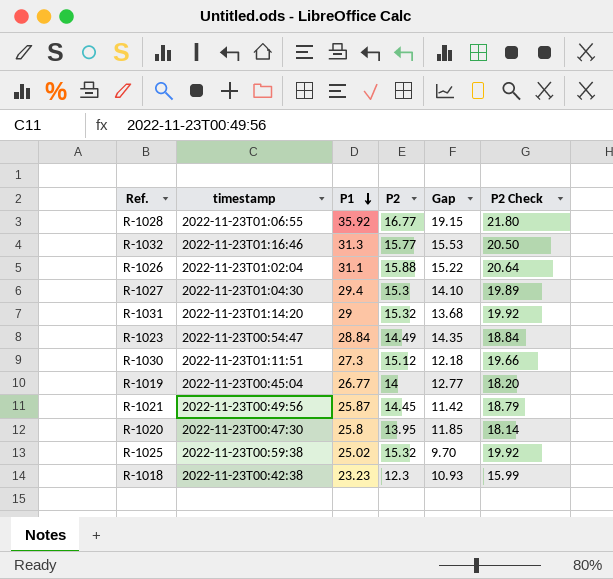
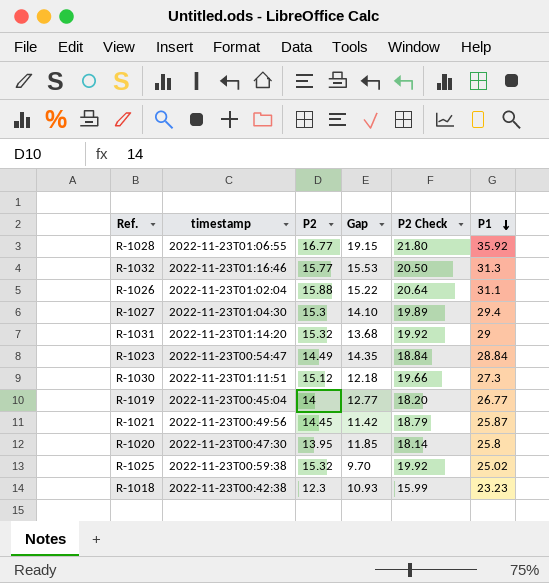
column P1 | position: 3 -> 6

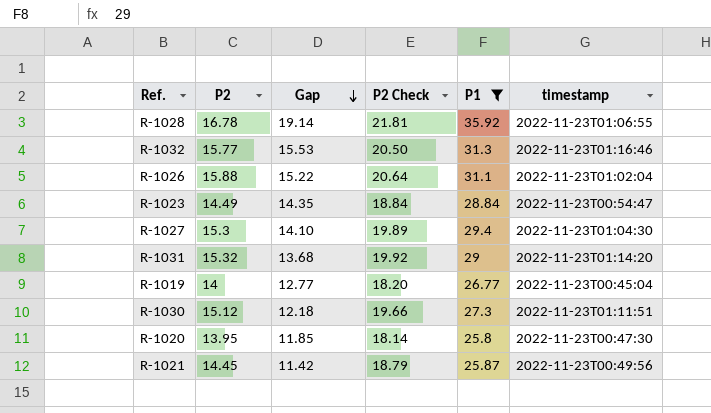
filter: none -> P1 >= 25.8
row order: P1 descending -> Gap descending
column timestamp | position: 2 -> 6
R-1028 | P2: 16.77 -> 16.78
R-1028 | Gap: 19.15 -> 19.14
R-1028 | P2 Check: 21.80 -> 21.81

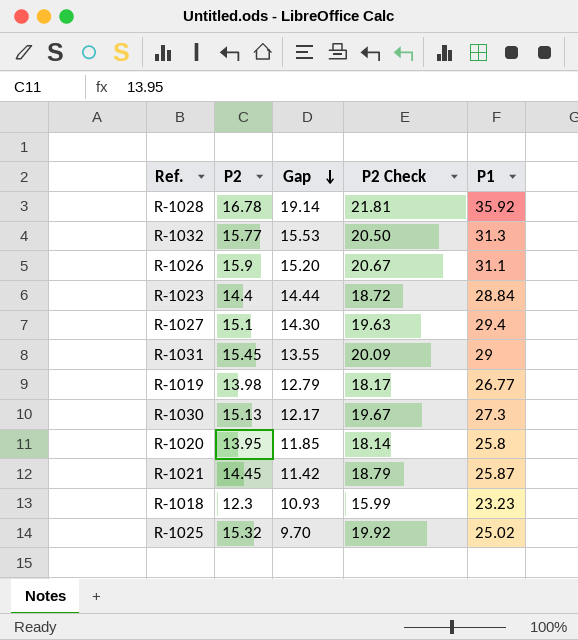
filter: P1 >= 25.8 -> none
column timestamp | position: 6 -> none
R-1026 | P2: 15.88 -> 15.9
R-1026 | Gap: 15.22 -> 15.20
R-1026 | P2 Check: 20.64 -> 20.67
R-1023 | P2: 14.49 -> 14.4
R-1023 | Gap: 14.35 -> 14.44
R-1023 | P2 Check: 18.84 -> 18.72
R-1027 | P2: 15.3 -> 15.1
R-1027 | Gap: 14.10 -> 14.30
R-1027 | P2 Check: 19.89 -> 19.63
R-1031 | P2: 15.32 -> 15.45
R-1031 | Gap: 13.68 -> 13.55
R-1031 | P2 Check: 19.92 -> 20.09
R-1019 | P2: 14 -> 13.98
R-1019 | Gap: 12.77 -> 12.79
R-1019 | P2 Check: 18.20 -> 18.17
R-1030 | P2: 15.12 -> 15.13
R-1030 | Gap: 12.18 -> 12.17
R-1030 | P2 Check: 19.66 -> 19.67

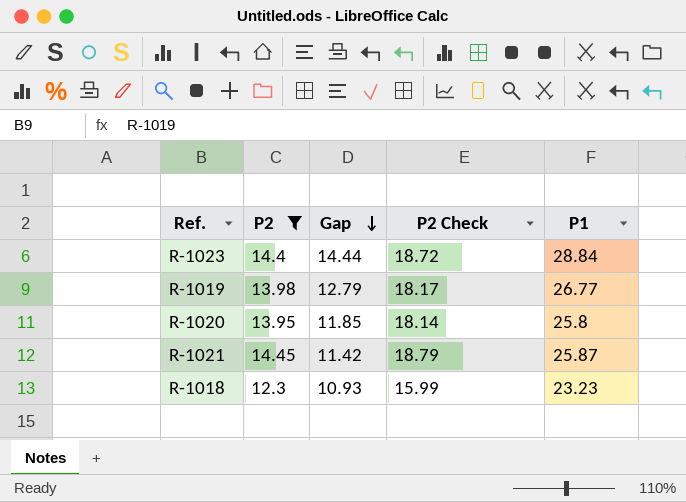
filter: none -> P2 <= 14.45

